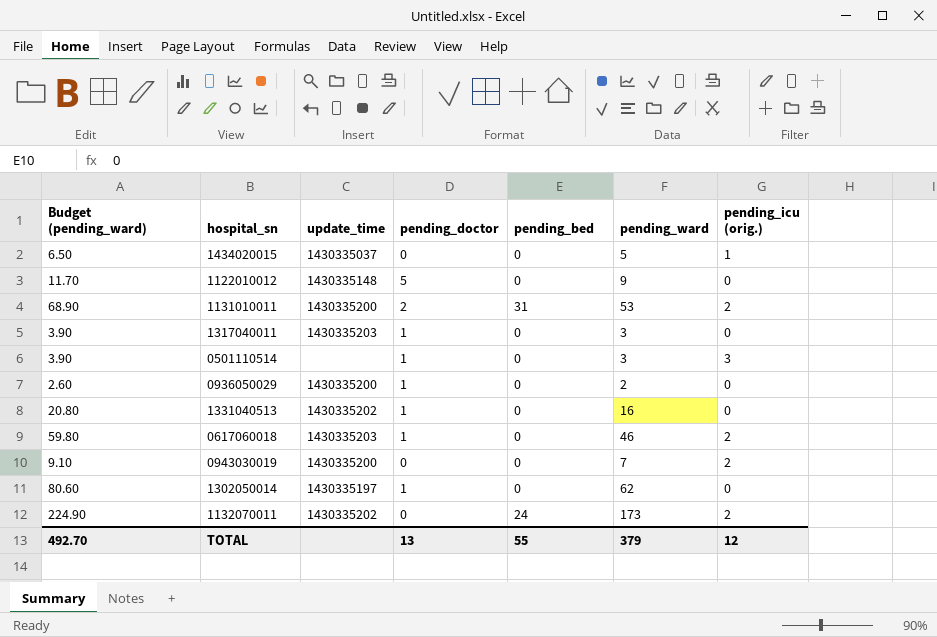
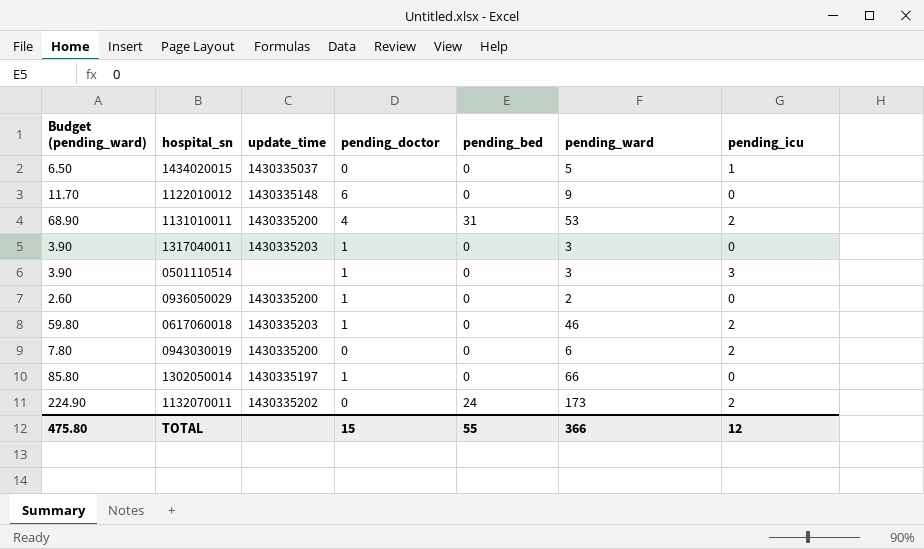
column name: pending_icu (orig.) -> pending_icu
row 1331040513: 20.80 | 1430335202 | 1 | 0 | 16 | 0 -> none
1122010012 | pending_doctor: 5 -> 6
1131010011 | pending_doctor: 2 -> 4
0943030019 | Budget (pending_ward): 9.10 -> 7.80
0943030019 | pending_ward: 7 -> 6
1302050014 | Budget (pending_ward): 80.60 -> 85.80
1302050014 | pending_ward: 62 -> 66
TOTAL | Budget (pending_ward): 492.70 -> 475.80
TOTAL | pending_doctor: 13 -> 15
TOTAL | pending_ward: 379 -> 366

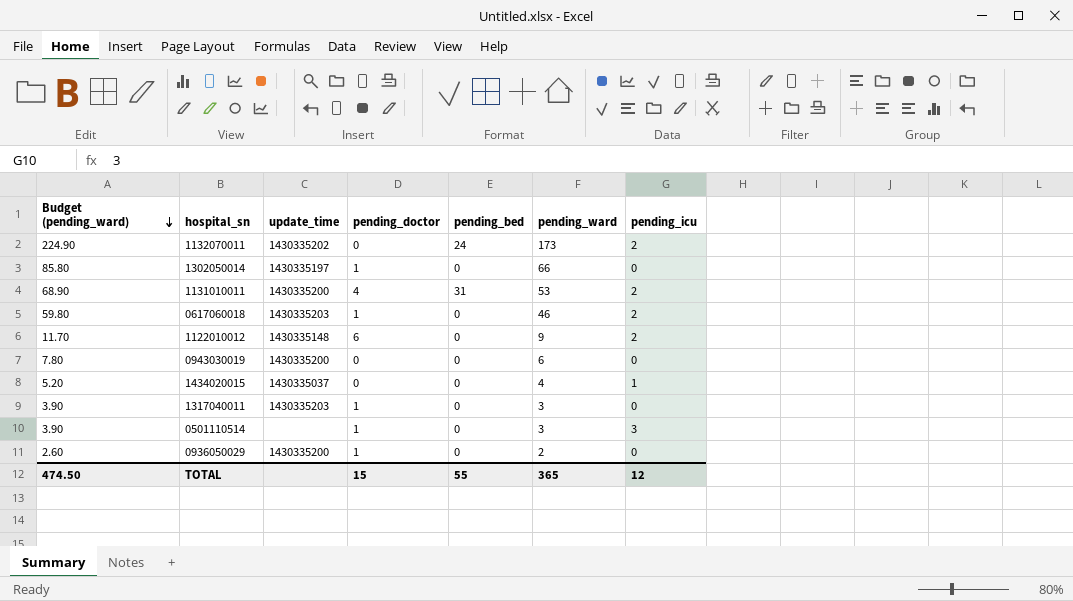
row order: none -> Budget (pending_ward) descending
1122010012 | pending_icu: 0 -> 2
0943030019 | pending_icu: 2 -> 0
1434020015 | Budget (pending_ward): 6.50 -> 5.20
1434020015 | pending_ward: 5 -> 4
TOTAL | Budget (pending_ward): 475.80 -> 474.50
TOTAL | pending_ward: 366 -> 365

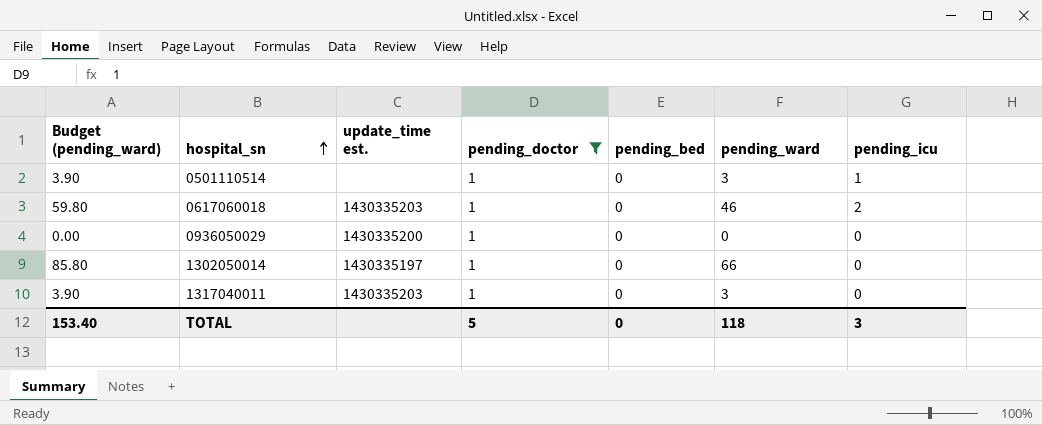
filter: none -> pending_doctor = 1
row order: Budget (pending_ward) descending -> hospital_sn ascending
column name: update_time -> update_time est.
0501110514 | pending_icu: 3 -> 1
0936050029 | Budget (pending_ward): 2.60 -> 0.00
0936050029 | pending_ward: 2 -> 0
TOTAL | Budget (pending_ward): 474.50 -> 153.40
TOTAL | pending_doctor: 15 -> 5
TOTAL | pending_bed: 55 -> 0
TOTAL | pending_ward: 365 -> 118
TOTAL | pending_icu: 12 -> 3

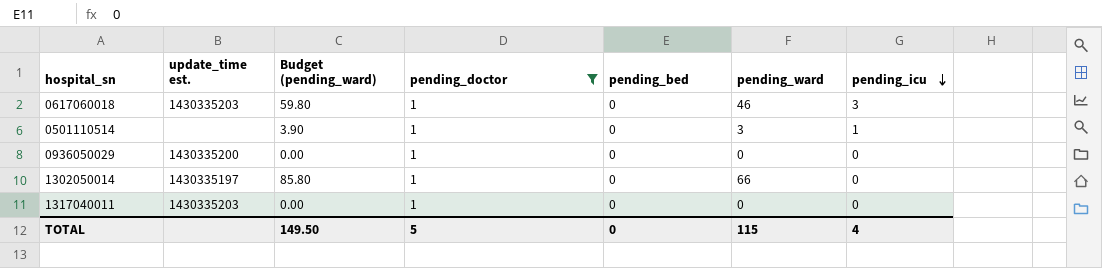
row order: hospital_sn ascending -> pending_icu descending
column Budget (pending_ward) | position: 1 -> 3
0617060018 | pending_icu: 2 -> 3
1317040011 | Budget (pending_ward): 3.90 -> 0.00
1317040011 | pending_ward: 3 -> 0
TOTAL | Budget (pending_ward): 153.40 -> 149.50
TOTAL | pending_ward: 118 -> 115
TOTAL | pending_icu: 3 -> 4

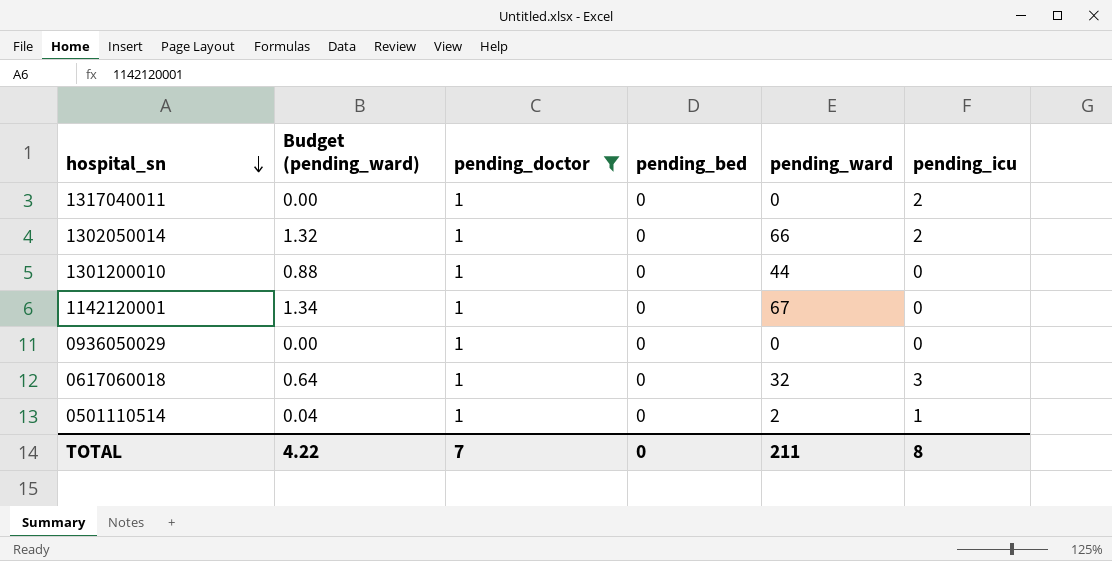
row order: pending_icu descending -> hospital_sn descending
column update_time est. | position: 2 -> none
column Budget (pending_ward) | formula: [pending_ward] * 1.3 -> [pending_ward] * 0.02
1317040011 | pending_icu: 0 -> 2
1302050014 | pending_icu: 0 -> 2
row 1301200010: none -> 0.88 | 1 | 0 | 44 | 0
row 1142120001: none -> 1.34 | 1 | 0 | 67 | 0
0617060018 | pending_ward: 46 -> 32
0501110514 | pending_ward: 3 -> 2
TOTAL | Budget (pending_ward): 149.50 -> 4.22
TOTAL | pending_doctor: 5 -> 7
TOTAL | pending_ward: 115 -> 211
TOTAL | pending_icu: 4 -> 8

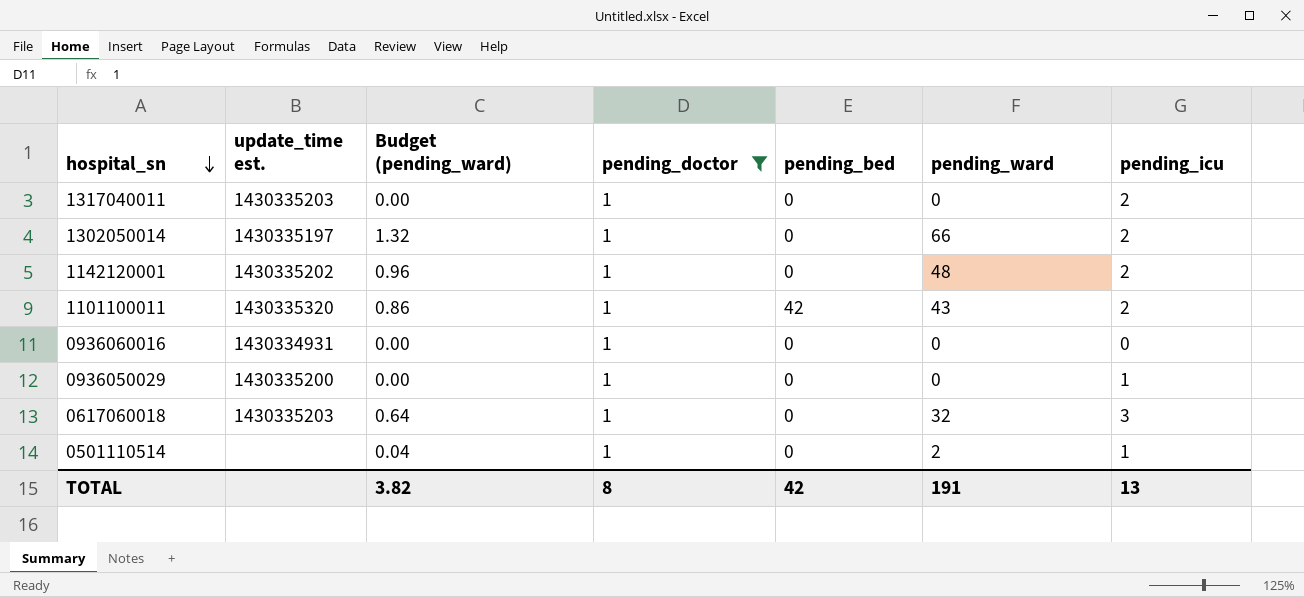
column update_time est. | position: none -> 2
row 1301200010: 0.88 | 1 | 0 | 44 | 0 -> none
1142120001 | Budget (pending_ward): 1.34 -> 0.96
1142120001 | pending_ward: 67 -> 48
1142120001 | pending_icu: 0 -> 2
row 1101100011: none -> 1430335320 | 0.86 | 1 | 42 | 43 | 2
row 0936060016: none -> 1430334931 | 0.00 | 1 | 0 | 0 | 0
0936050029 | pending_icu: 0 -> 1
TOTAL | Budget (pending_ward): 4.22 -> 3.82
TOTAL | pending_doctor: 7 -> 8
TOTAL | pending_bed: 0 -> 42
TOTAL | pending_ward: 211 -> 191
TOTAL | pending_icu: 8 -> 13

